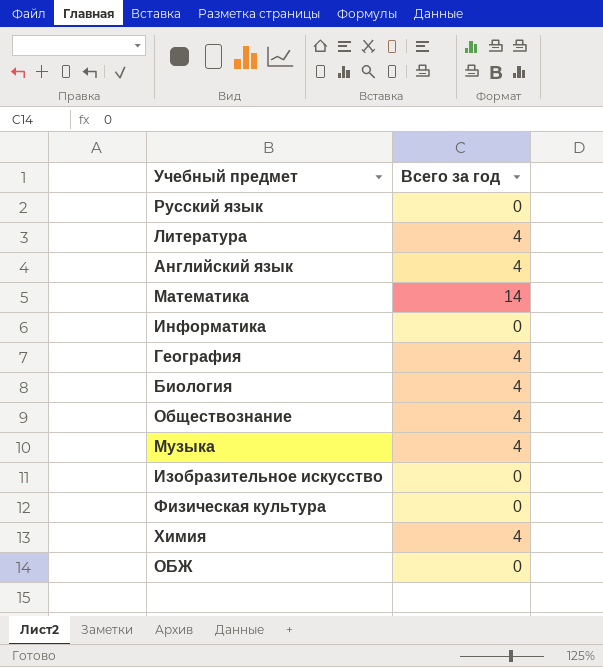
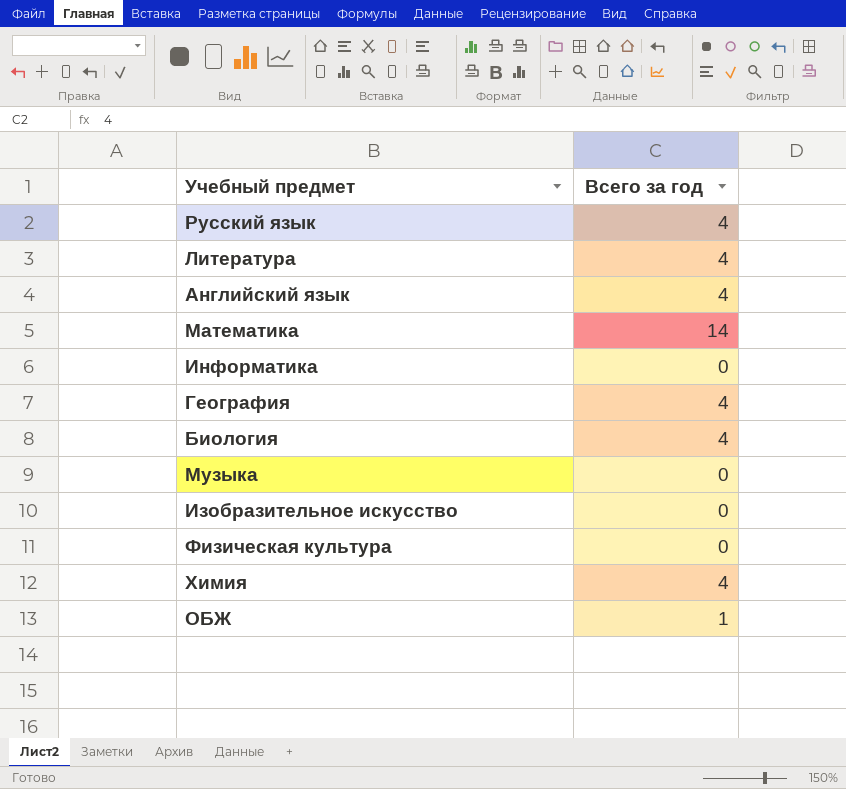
row Обществознание: 4 -> none
Русский язык | Всего за год: 0 -> 4
Музыка | Всего за год: 4 -> 0
ОБЖ | Всего за год: 0 -> 1

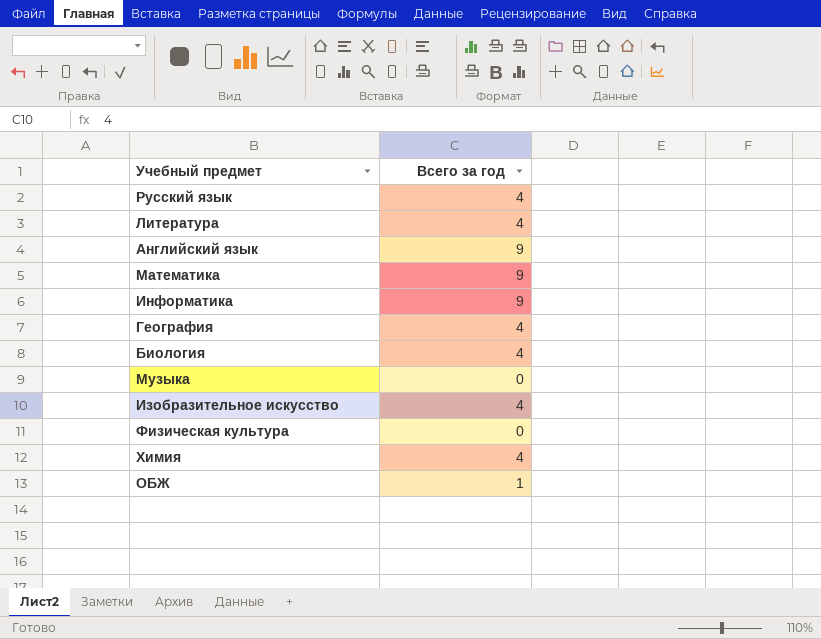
Английский язык | Всего за год: 4 -> 9
Математика | Всего за год: 14 -> 9
Информатика | Всего за год: 0 -> 9
Изобразительное искусство | Всего за год: 0 -> 4

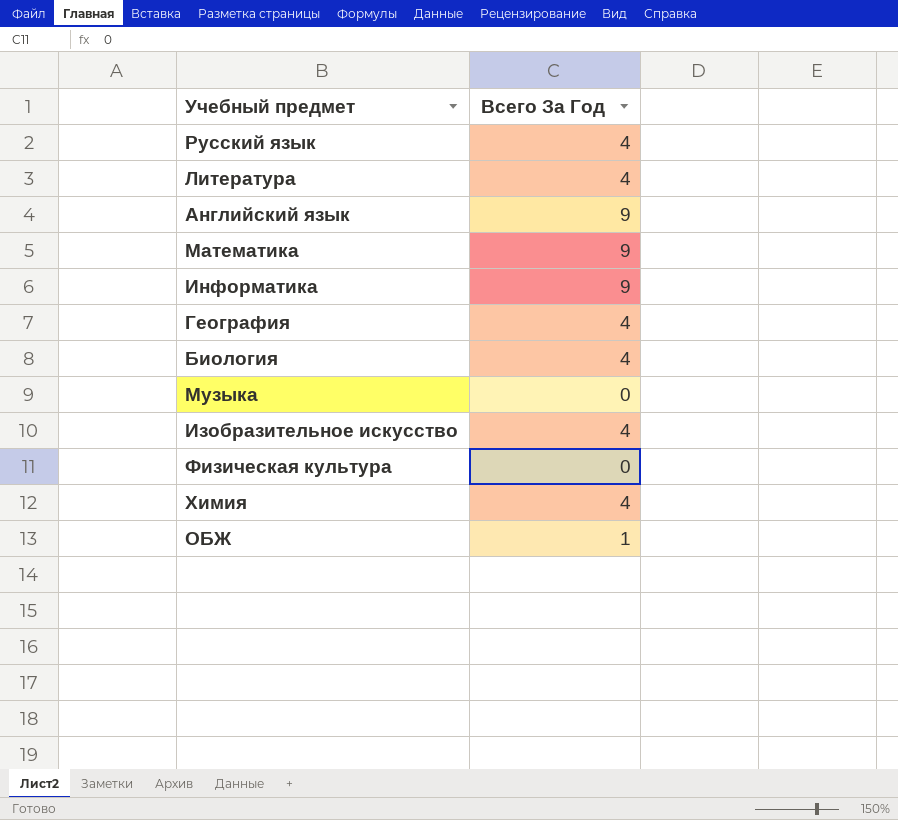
column name: Всего за год -> Всего За Год

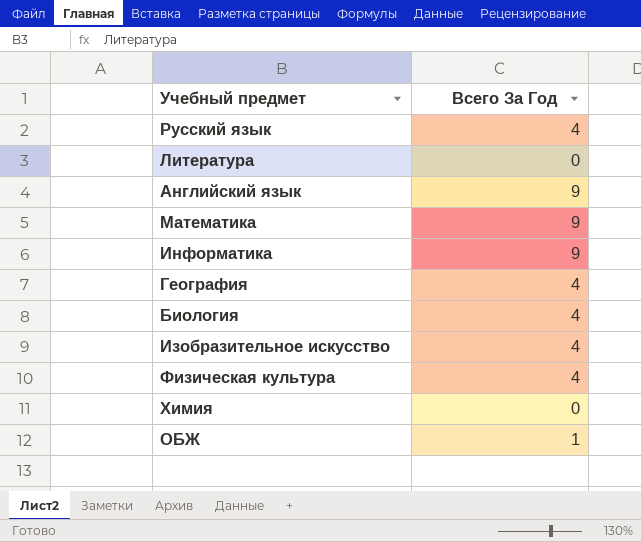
row Музыка: 0 -> none
Литература | Всего За Год: 4 -> 0
Физическая культура | Всего За Год: 0 -> 4
Химия | Всего За Год: 4 -> 0

